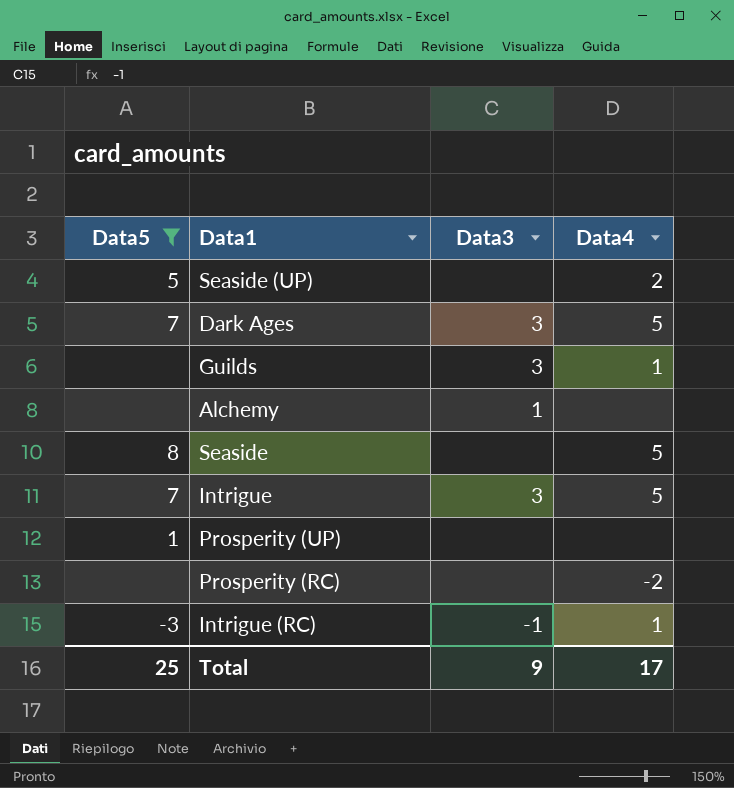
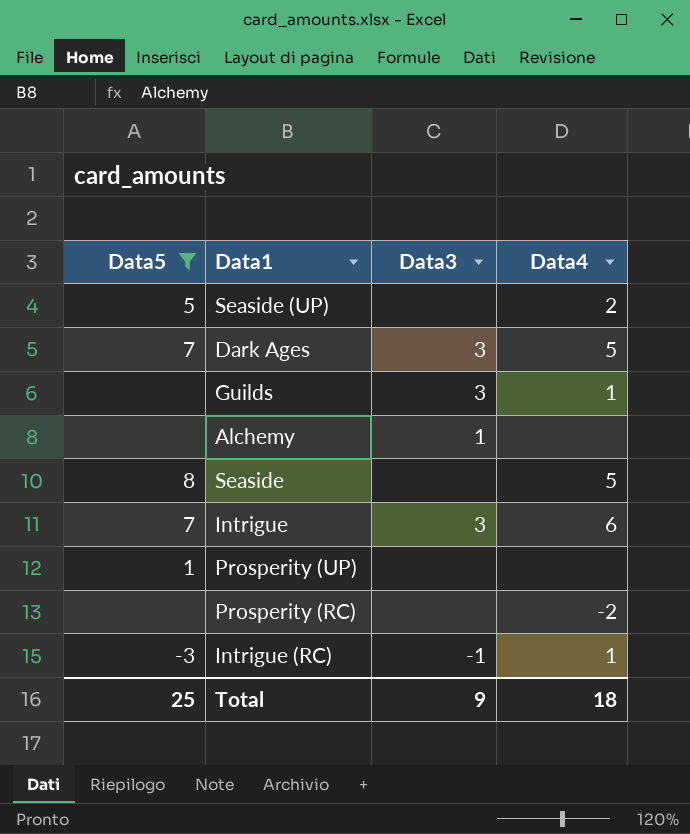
Intrigue | Data4: 5 -> 6
Total | Data4: 17 -> 18

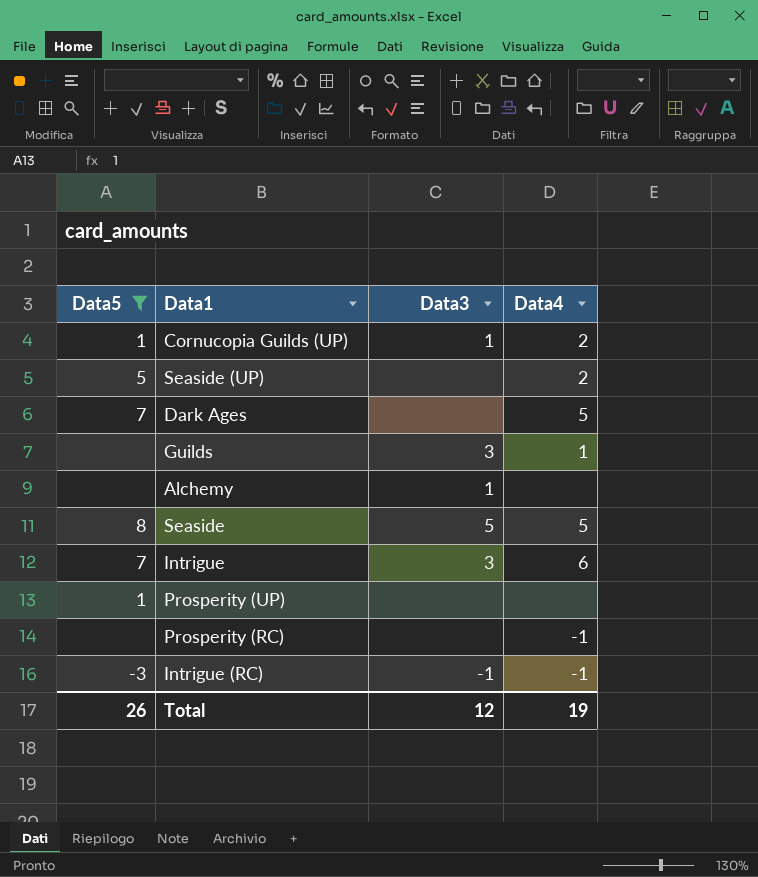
row Cornucopia Guilds (UP): none -> 1 | 1 | 2
Dark Ages | Data3: 3 -> none
Seaside | Data3: none -> 5
Prosperity (RC) | Data4: -2 -> -1
Intrigue (RC) | Data4: 1 -> -1
Total | Data5: 25 -> 26
Total | Data3: 9 -> 12
Total | Data4: 18 -> 19

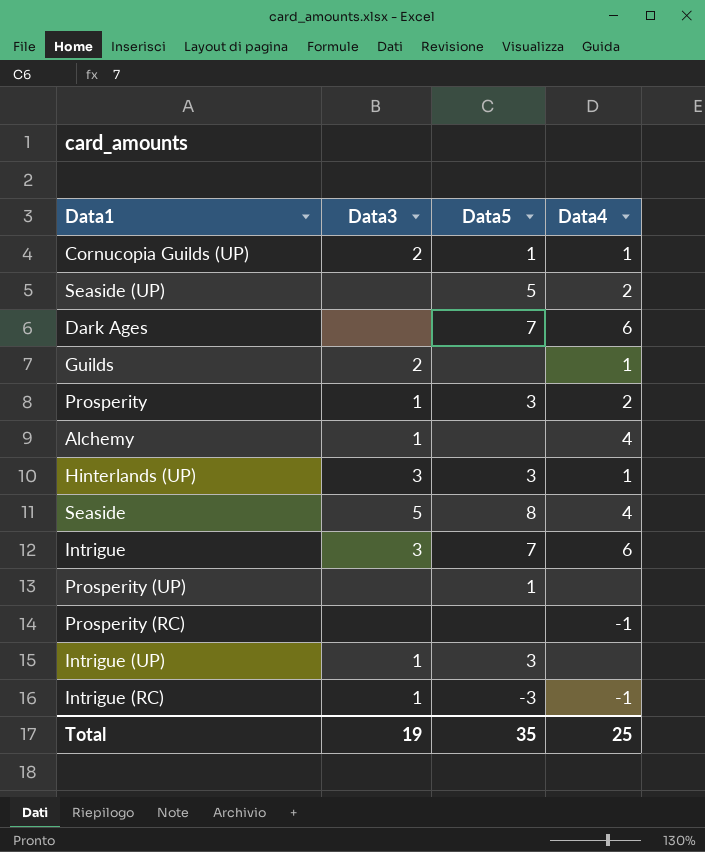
filter: Data5 != 3 -> none
column Data5 | position: 1 -> 3
Cornucopia Guilds (UP) | Data3: 1 -> 2
Cornucopia Guilds (UP) | Data4: 2 -> 1
Dark Ages | Data4: 5 -> 6
Guilds | Data3: 3 -> 2
Alchemy | Data4: none -> 4
Seaside | Data4: 5 -> 4
Intrigue (RC) | Data3: -1 -> 1
Total | Data3: 12 -> 19
Total | Data5: 26 -> 35
Total | Data4: 19 -> 25

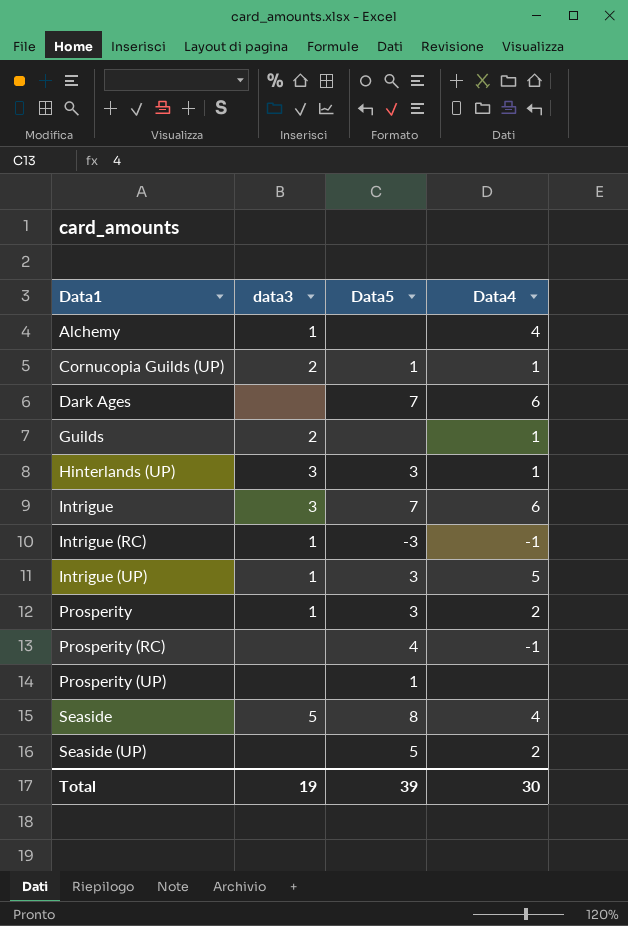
row order: none -> Data1 ascending
column name: Data3 -> data3
Intrigue (UP) | Data4: none -> 5
Prosperity (RC) | Data5: none -> 4
Total | Data5: 35 -> 39
Total | Data4: 25 -> 30

